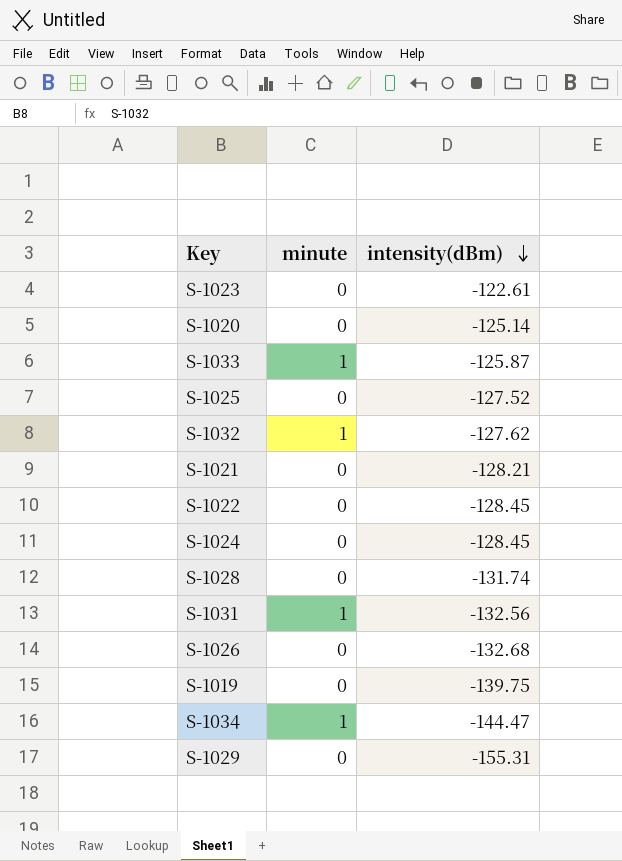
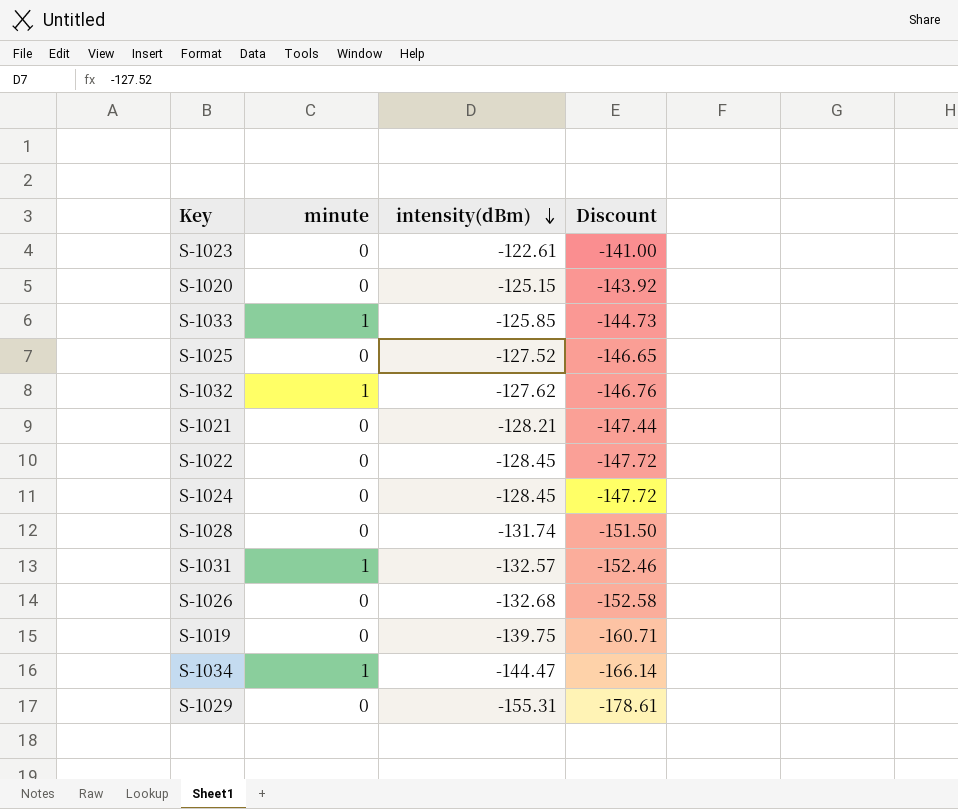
column Discount | formula: none -> [intensity(dBm)] * 1.15
S-1020 | intensity(dBm): -125.14 -> -125.15
S-1033 | intensity(dBm): -125.87 -> -125.85
S-1031 | intensity(dBm): -132.56 -> -132.57

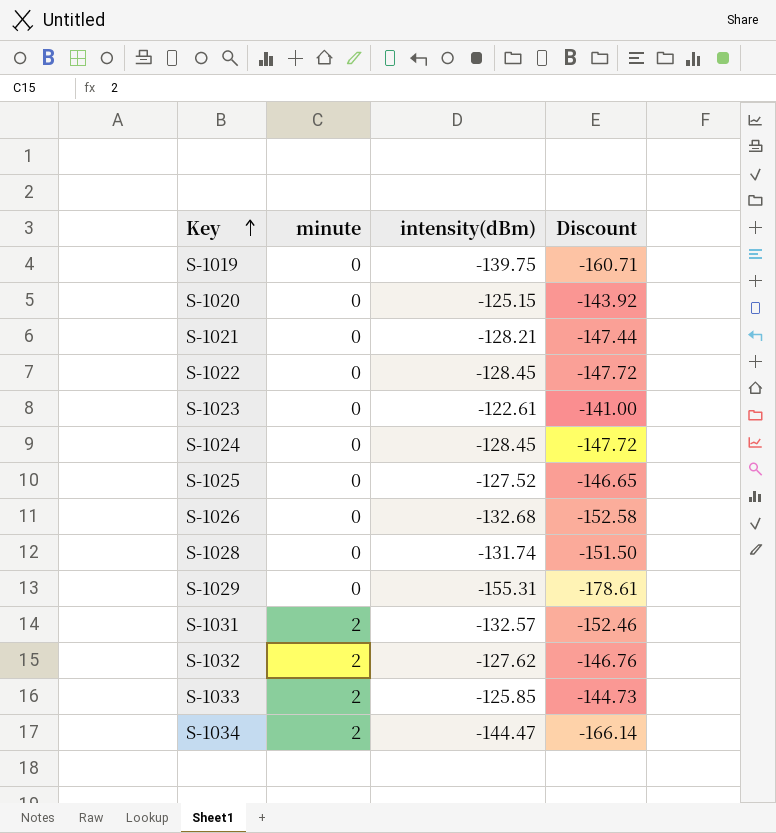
row order: intensity(dBm) descending -> Key ascending
S-1031 | minute: 1 -> 2
S-1032 | minute: 1 -> 2
S-1033 | minute: 1 -> 2
S-1034 | minute: 1 -> 2

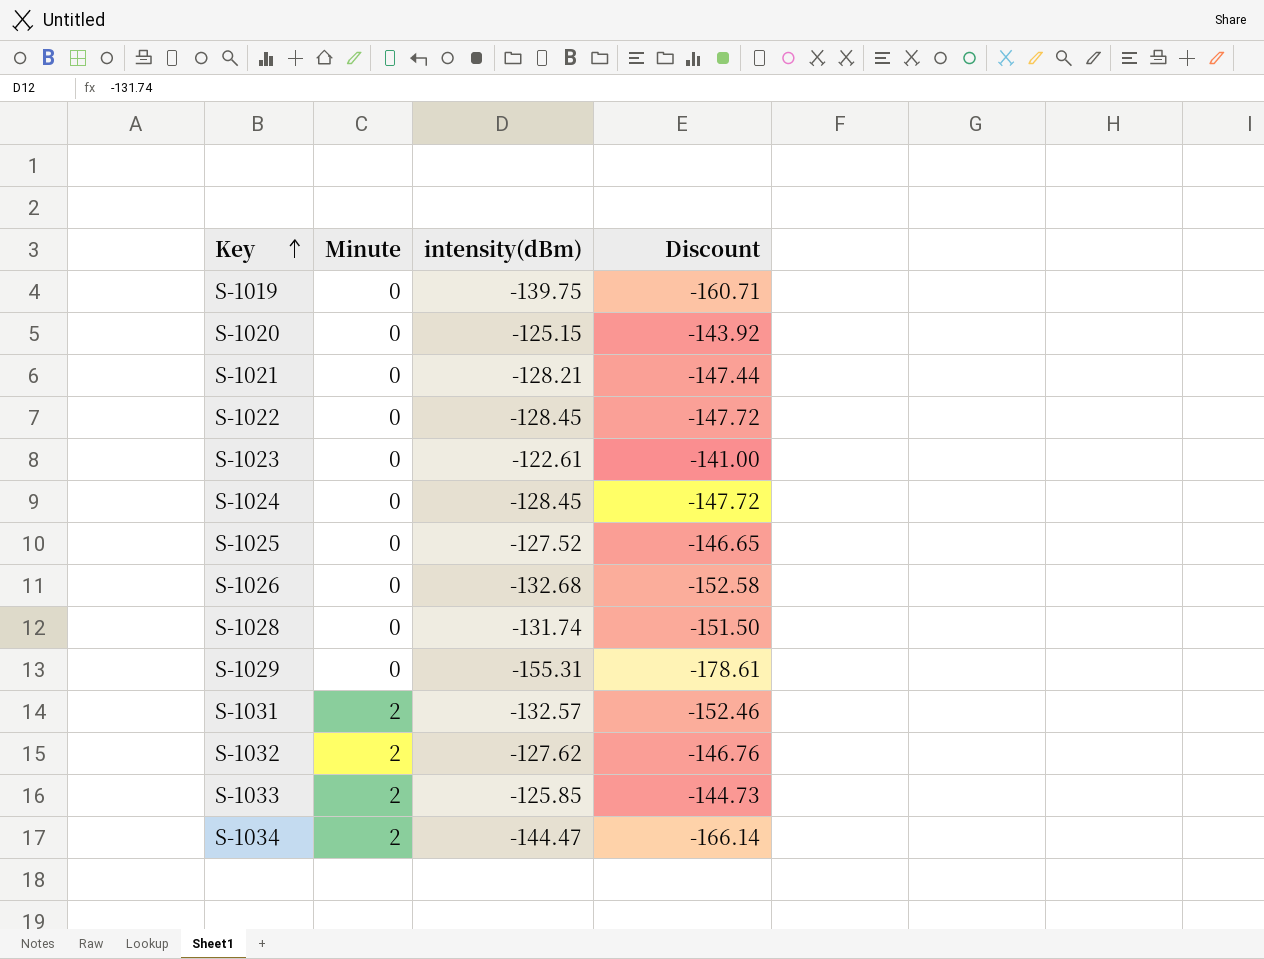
column name: minute -> Minute

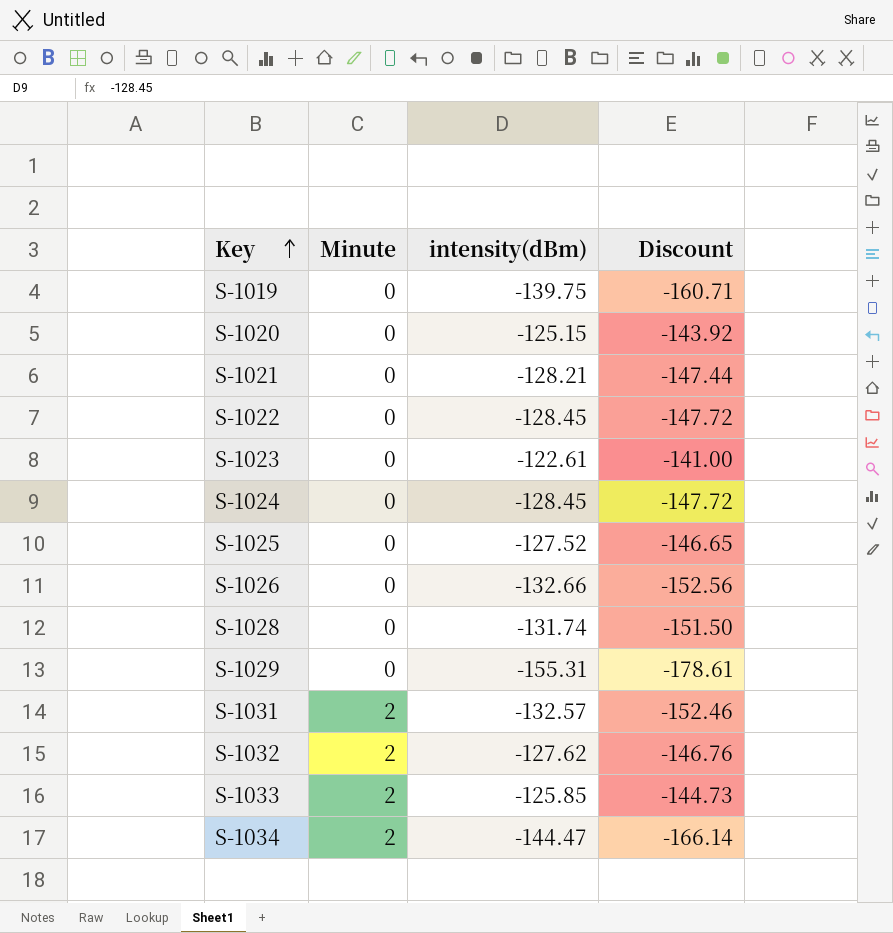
S-1026 | intensity(dBm): -132.68 -> -132.66
S-1026 | Discount: -152.58 -> -152.56

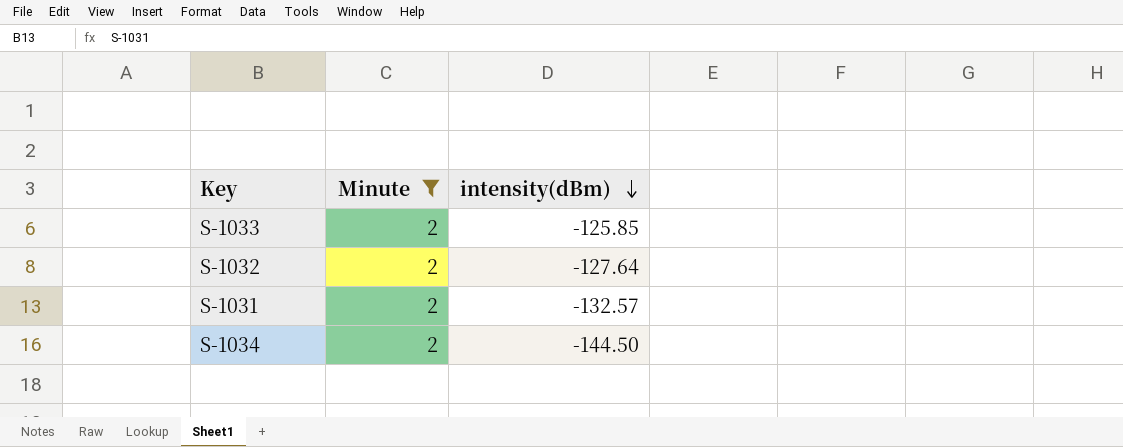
filter: none -> Minute = 2
row order: Key ascending -> intensity(dBm) descending
column Discount | formula: [intensity(dBm)] * 1.15 -> none
S-1032 | intensity(dBm): -127.62 -> -127.64
S-1034 | intensity(dBm): -144.47 -> -144.50

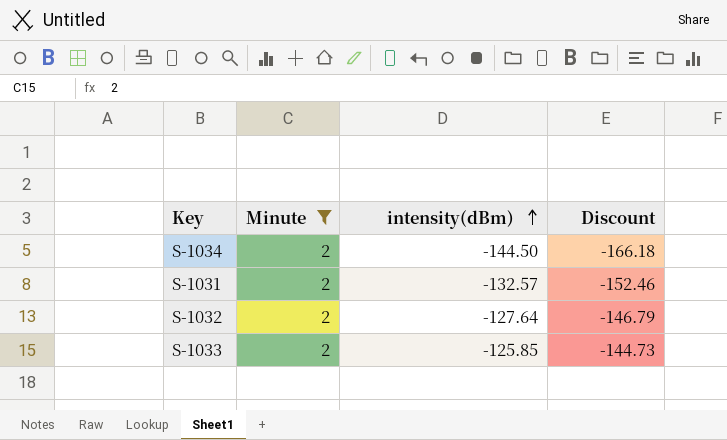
row order: intensity(dBm) descending -> intensity(dBm) ascending
column Discount | formula: none -> [intensity(dBm)] * 1.15

